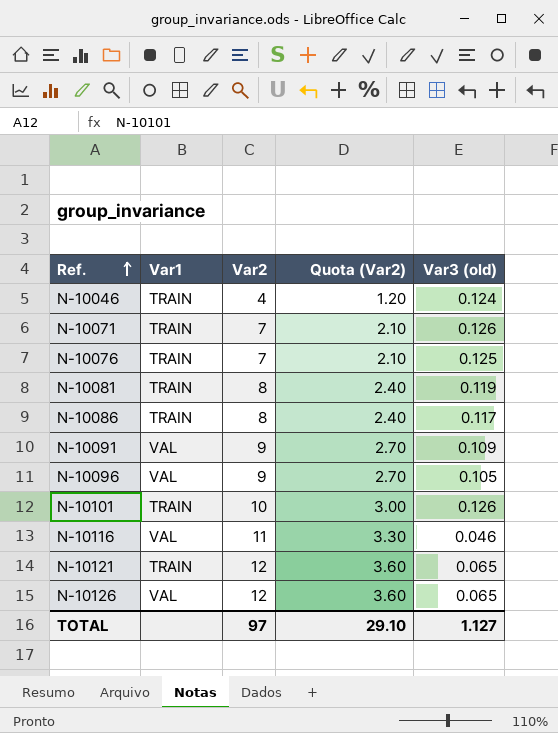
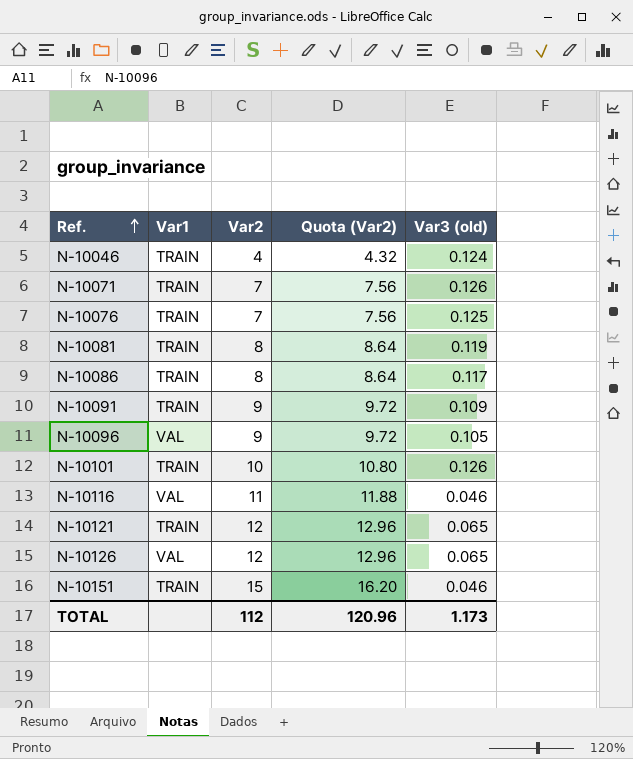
column Quota (Var2) | formula: [Var2] * 0.3 -> [Var2] * 1.08
N-10091 | Var1: VAL -> TRAIN
row N-10151: none -> TRAIN | 15 | 16.20 | 0.046
TOTAL | Var2: 97 -> 112
TOTAL | Quota (Var2): 29.10 -> 120.96
TOTAL | Var3 (old): 1.127 -> 1.173

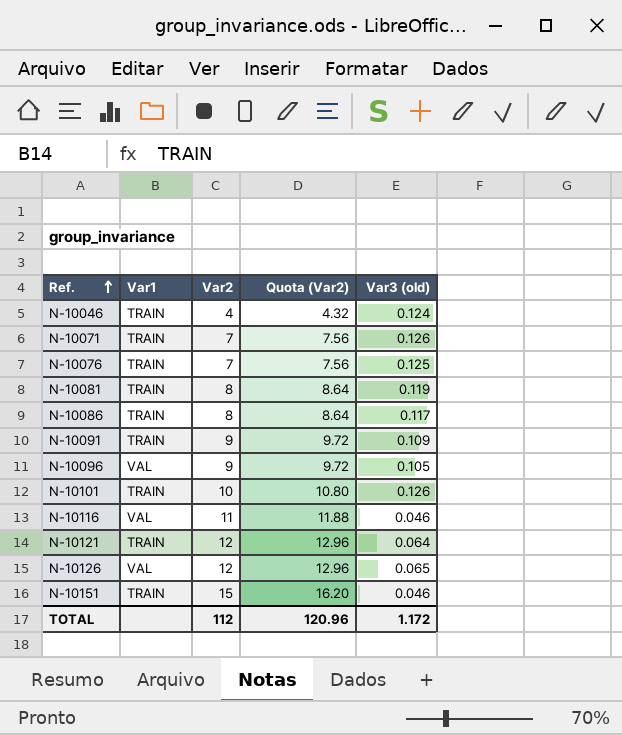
N-10121 | Var3 (old): 0.065 -> 0.064
TOTAL | Var3 (old): 1.173 -> 1.172

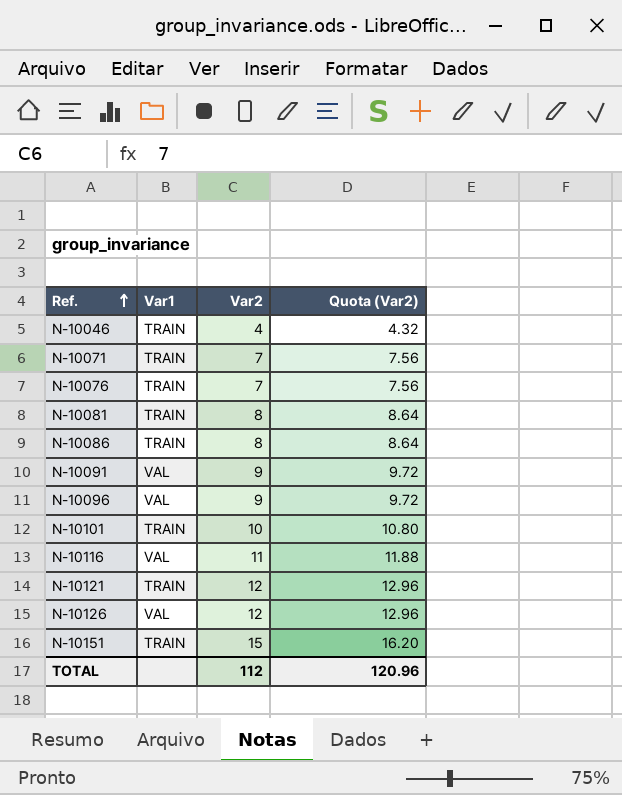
column Var3 (old) | position: 5 -> none
N-10091 | Var1: TRAIN -> VAL

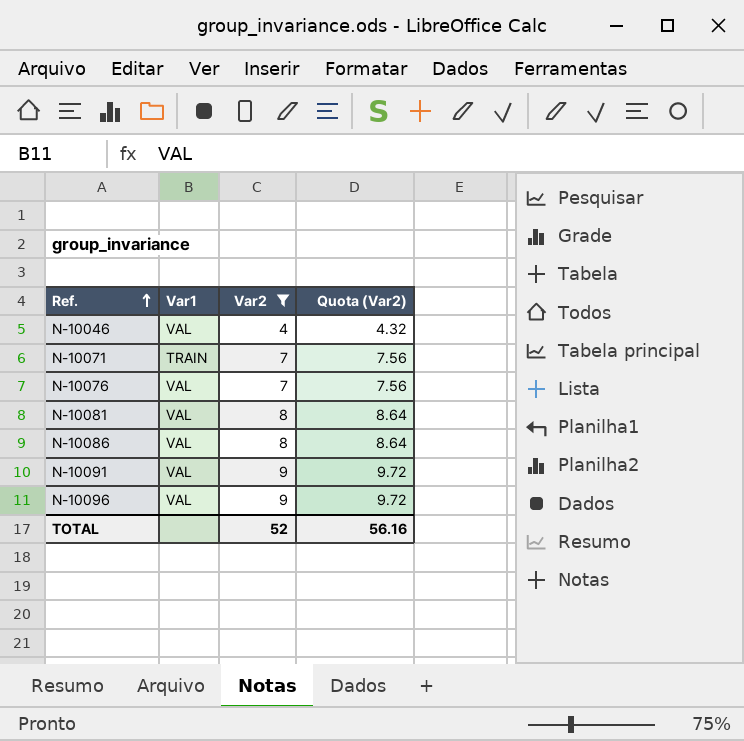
filter: none -> Var2 <= 9
N-10046 | Var1: TRAIN -> VAL
N-10076 | Var1: TRAIN -> VAL
N-10081 | Var1: TRAIN -> VAL
N-10086 | Var1: TRAIN -> VAL
TOTAL | Var2: 112 -> 52
TOTAL | Quota (Var2): 120.96 -> 56.16

